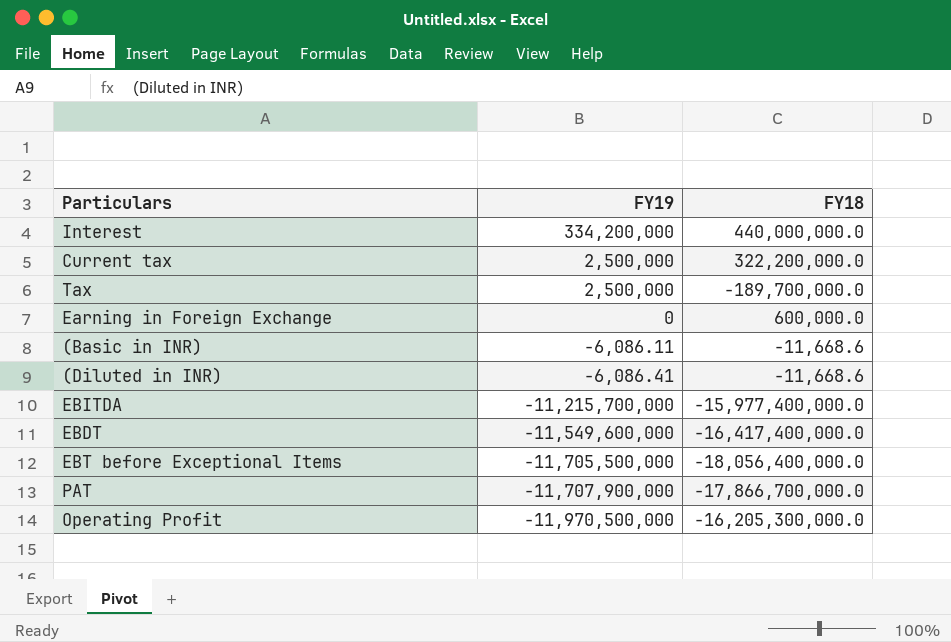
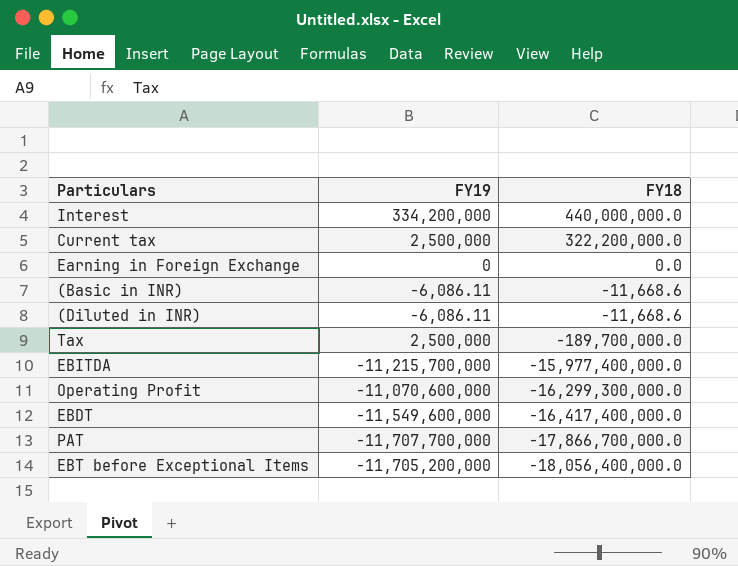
row order: FY19 descending -> FY18 descending
Earning in Foreign Exchange | FY18: 600,000.0 -> 0.0
(Diluted in INR) | FY19: -6,086.41 -> -6,086.11
Operating Profit | FY19: -11,970,500,000 -> -11,070,600,000
Operating Profit | FY18: -16,205,300,000.0 -> -16,299,300,000.0
PAT | FY19: -11,707,900,000 -> -11,707,700,000
EBT before Exceptional Items | FY19: -11,705,500,000 -> -11,705,200,000

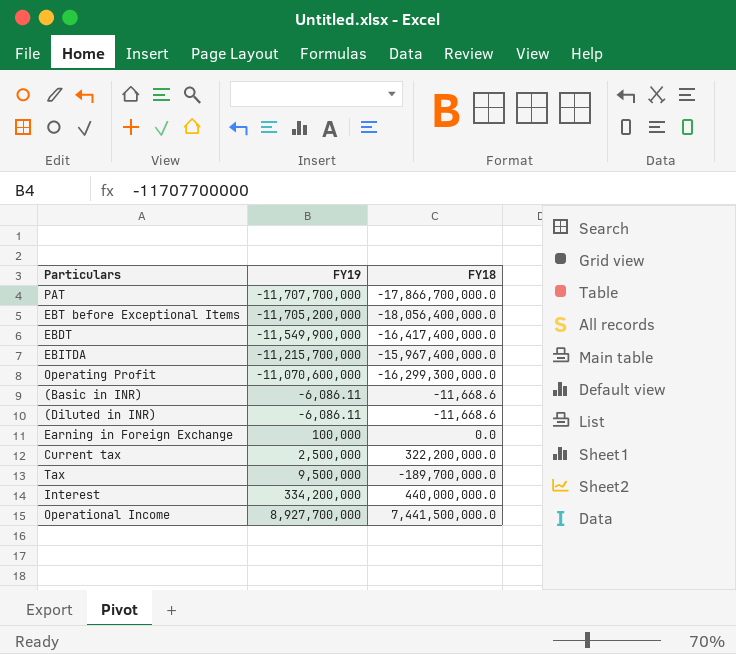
row order: FY18 descending -> FY19 ascending
EBDT | FY19: -11,549,600,000 -> -11,549,900,000
EBITDA | FY18: -15,977,400,000.0 -> -15,967,400,000.0
Earning in Foreign Exchange | FY19: 0 -> 100,000
Tax | FY19: 2,500,000 -> 9,500,000
row Operational Income: none -> 8,927,700,000 | 7,441,500,000.0

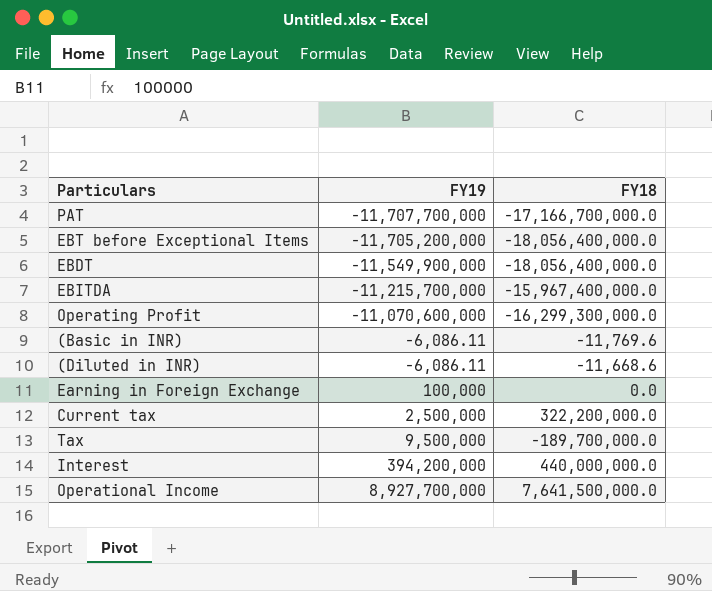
PAT | FY18: -17,866,700,000.0 -> -17,166,700,000.0
EBDT | FY18: -16,417,400,000.0 -> -18,056,400,000.0
(Basic in INR) | FY18: -11,668.6 -> -11,769.6
Interest | FY19: 334,200,000 -> 394,200,000
Operational Income | FY18: 7,441,500,000.0 -> 7,641,500,000.0

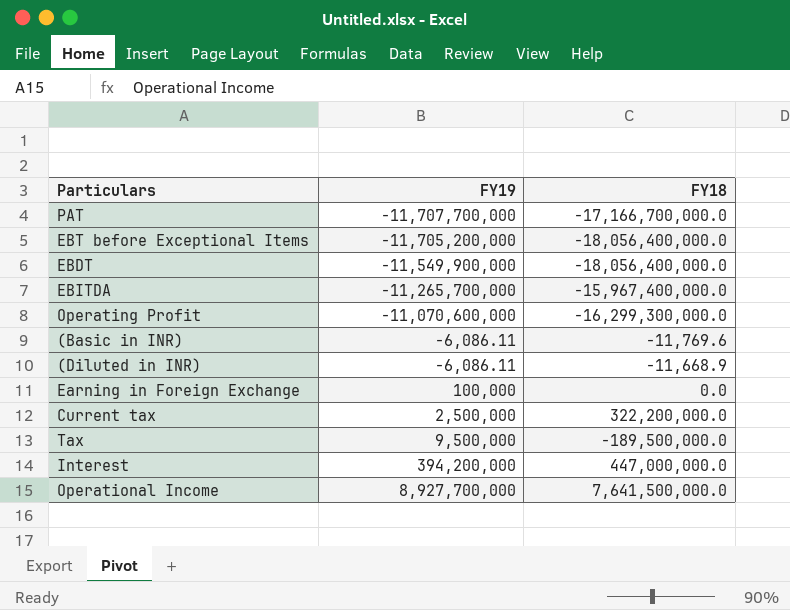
EBITDA | FY19: -11,215,700,000 -> -11,265,700,000
(Diluted in INR) | FY18: -11,668.6 -> -11,668.9
Tax | FY18: -189,700,000.0 -> -189,500,000.0
Interest | FY18: 440,000,000.0 -> 447,000,000.0

